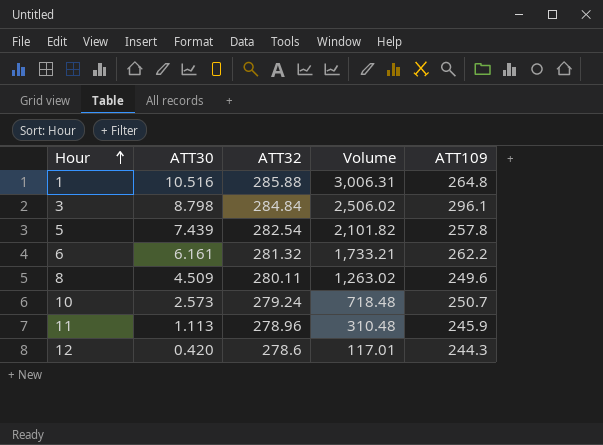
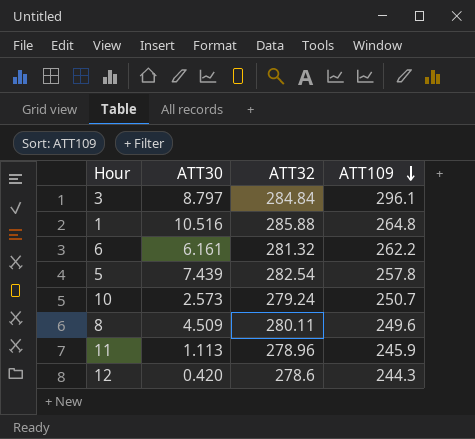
row order: Hour ascending -> ATT109 descending
column Volume | formula: [ATT30] * [ATT32] -> none
3 | ATT30: 8.798 -> 8.797

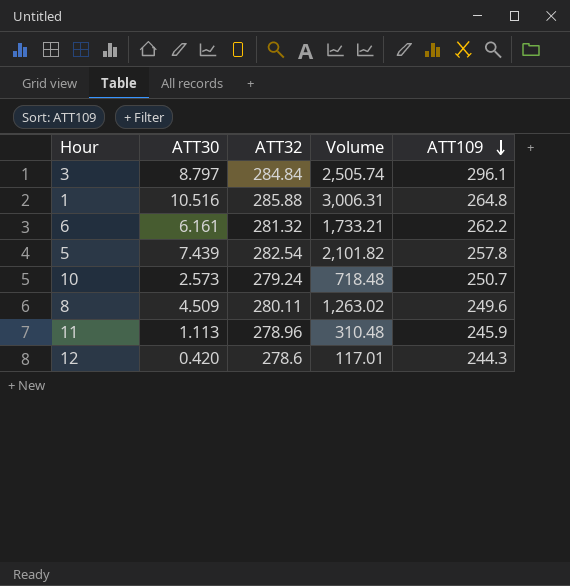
column Volume | formula: none -> [ATT30] * [ATT32]

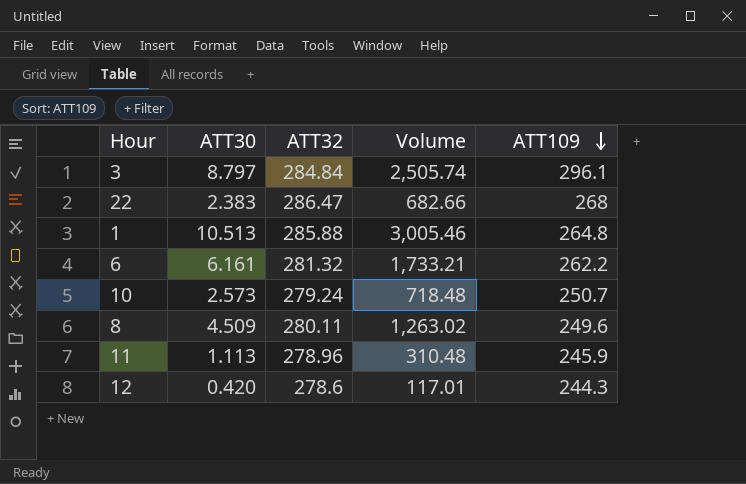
row 5: 7.439 | 282.54 | 2,101.82 | 257.8 -> none
row 22: none -> 2.383 | 286.47 | 682.66 | 268
1 | ATT30: 10.516 -> 10.513
1 | Volume: 3,006.31 -> 3,005.46

